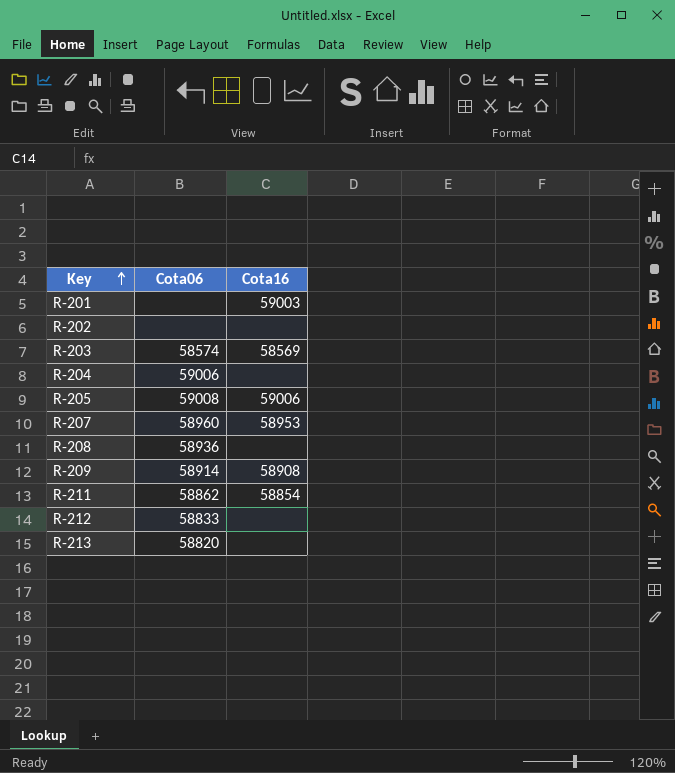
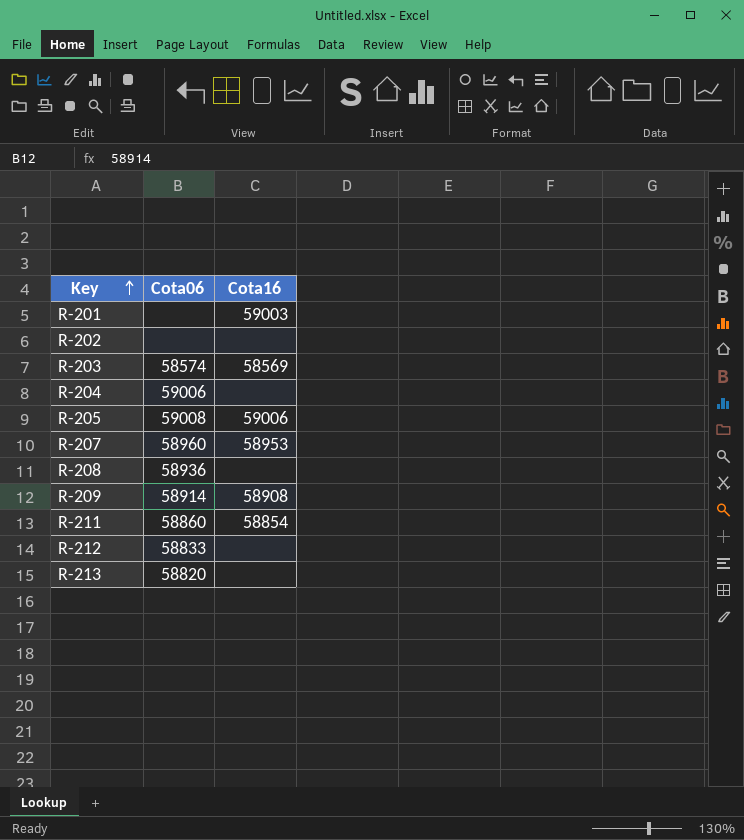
R-211 | Cota06: 58862 -> 58860

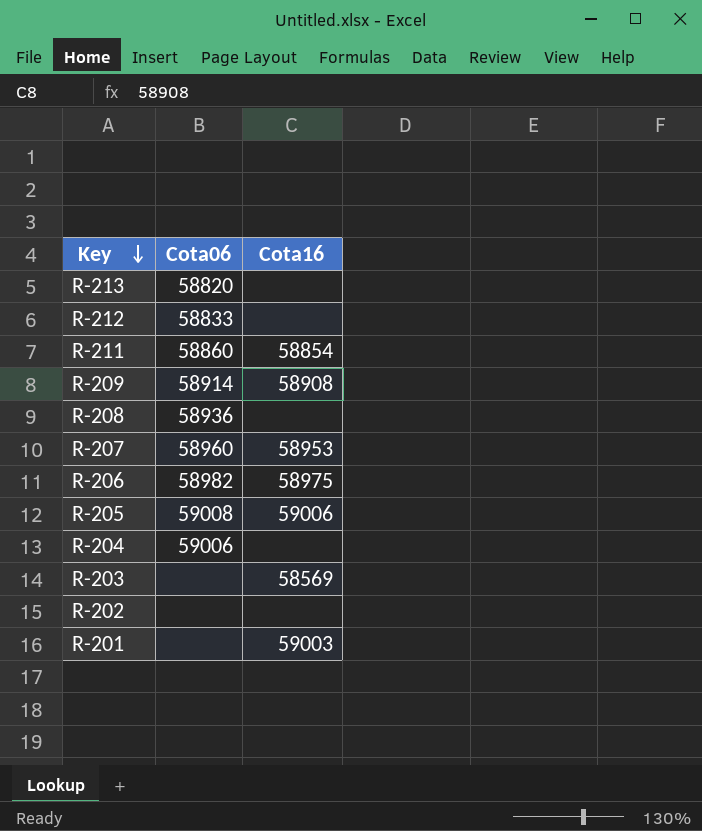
row order: Key ascending -> Key descending
row R-206: none -> 58982 | 58975
R-203 | Cota06: 58574 -> none

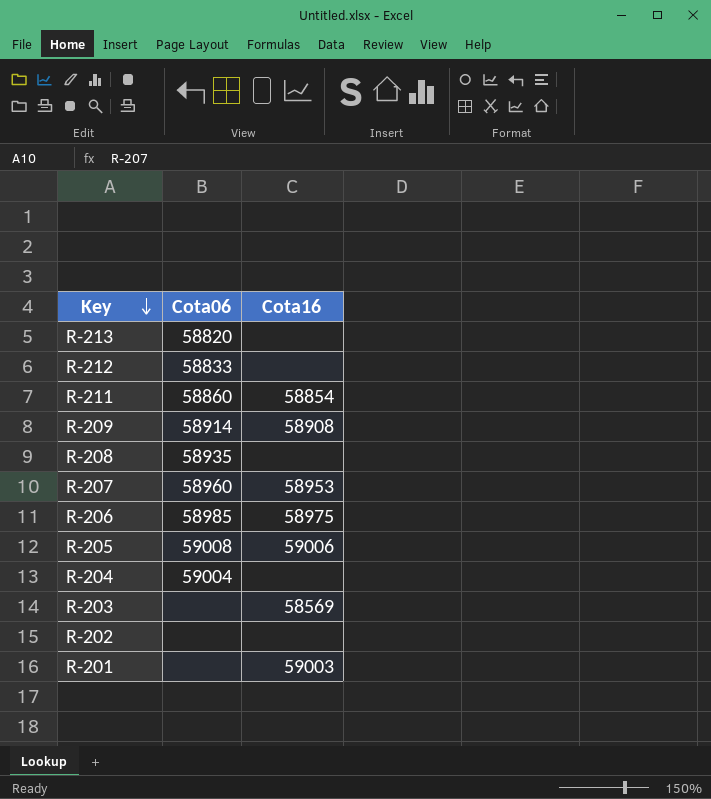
R-208 | Cota06: 58936 -> 58935
R-206 | Cota06: 58982 -> 58985
R-204 | Cota06: 59006 -> 59004

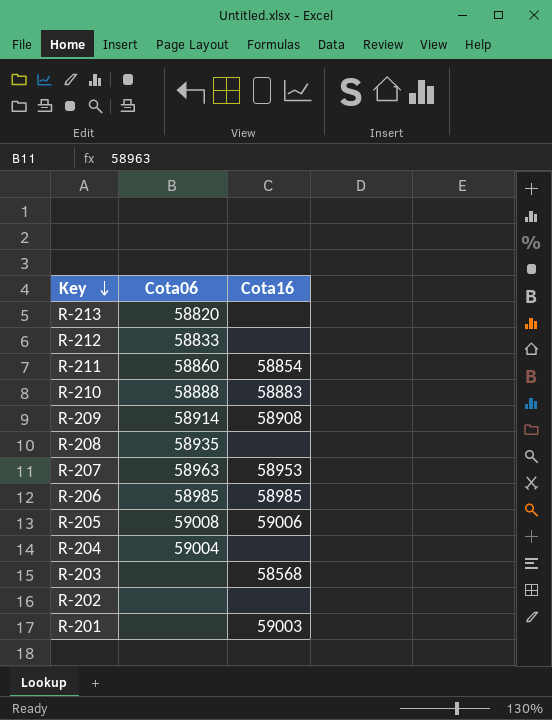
row R-210: none -> 58888 | 58883
R-207 | Cota06: 58960 -> 58963
R-206 | Cota16: 58975 -> 58985
R-203 | Cota16: 58569 -> 58568

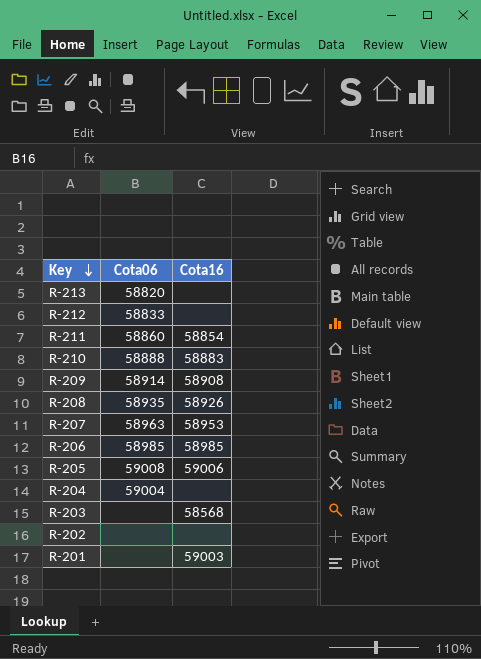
R-208 | Cota16: none -> 58926

